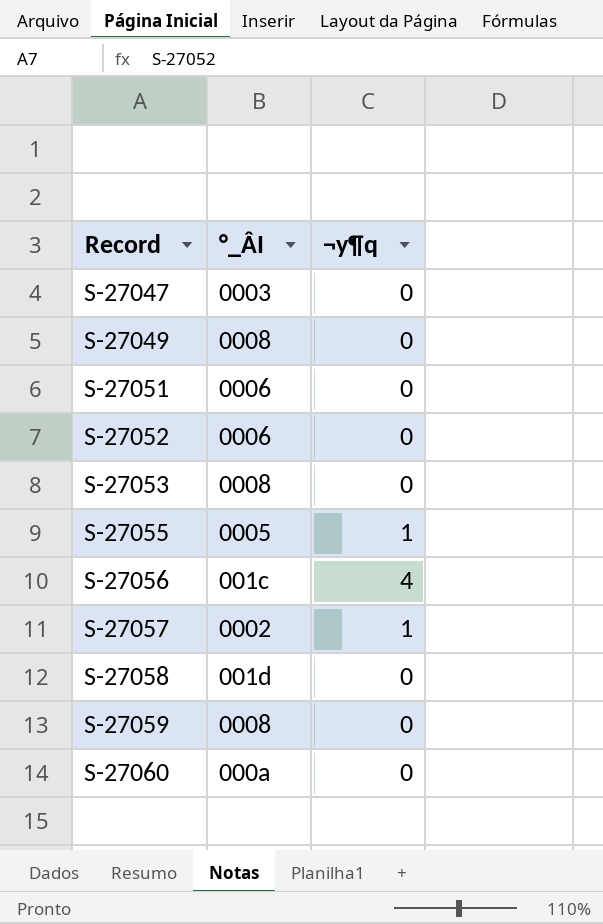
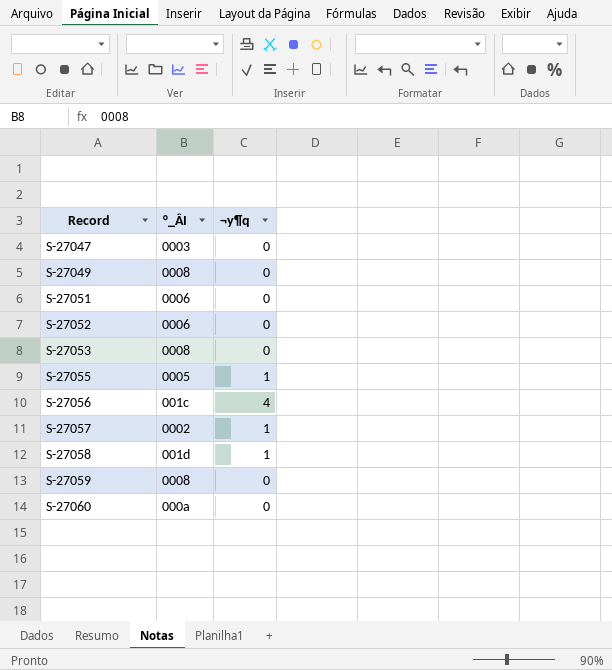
S-27058 | ¬y¶q: 0 -> 1

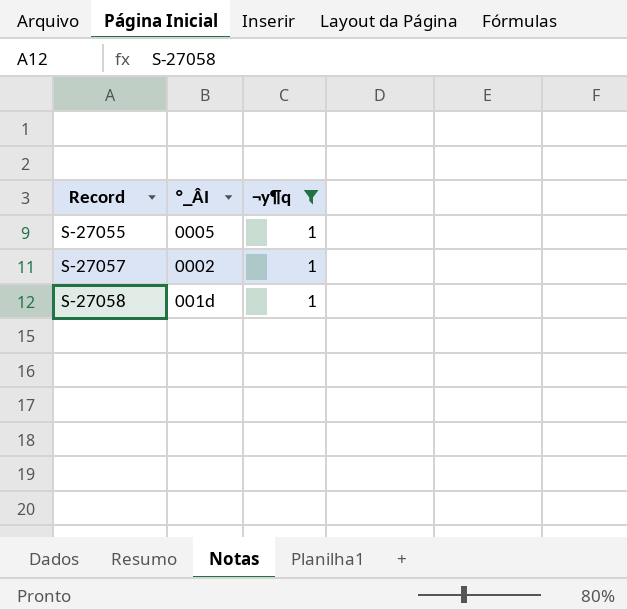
filter: none -> ¬y¶q = 1

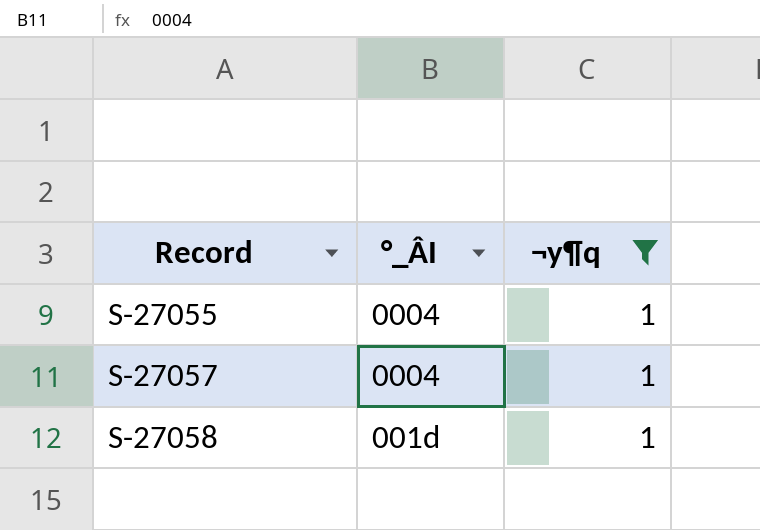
S-27055 | °_ÂI: 0005 -> 0004
S-27057 | °_ÂI: 0002 -> 0004

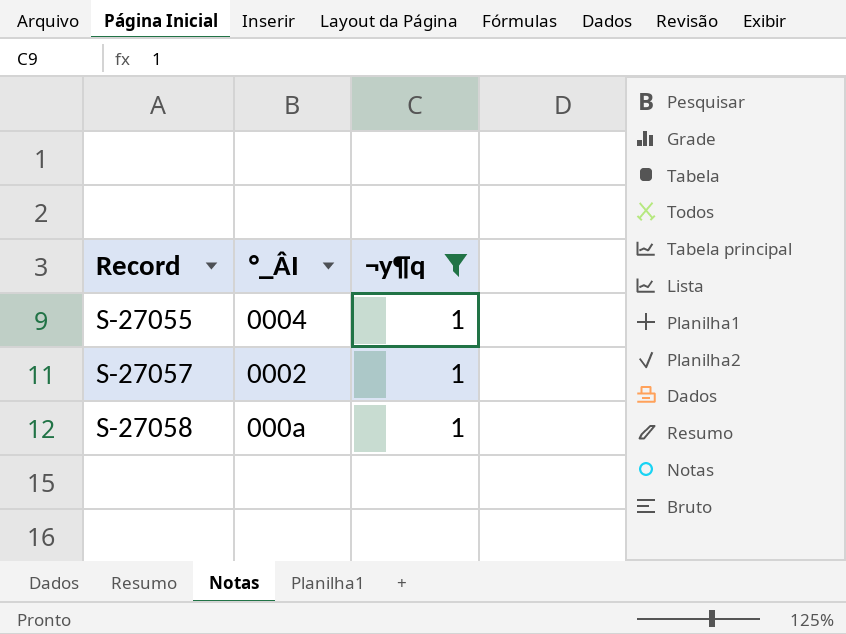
S-27057 | °_ÂI: 0004 -> 0002
S-27058 | °_ÂI: 001d -> 000a

